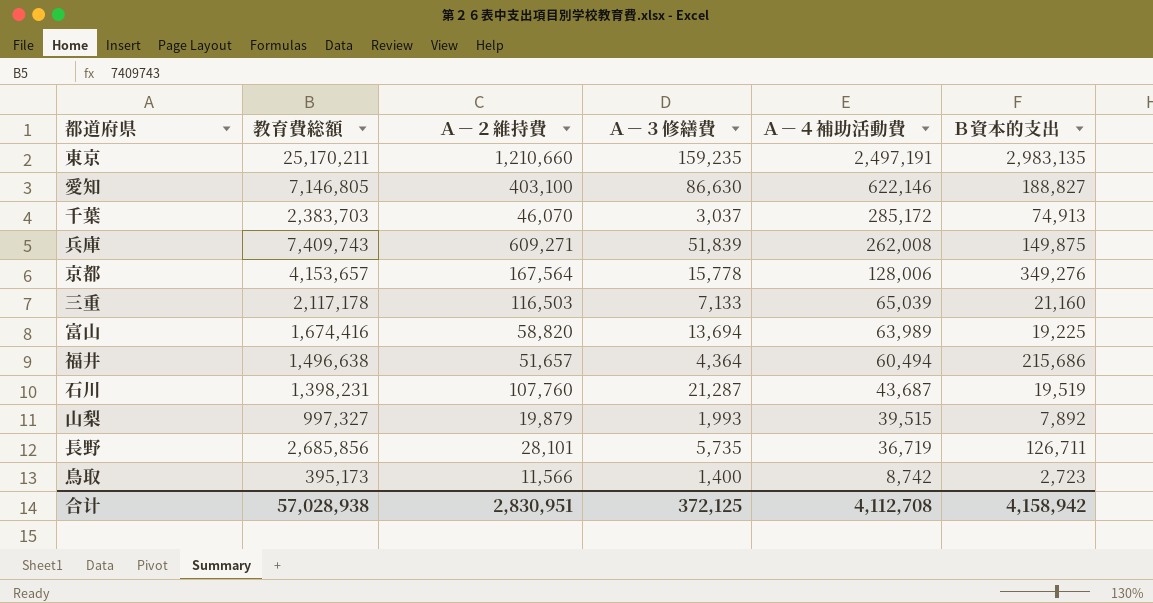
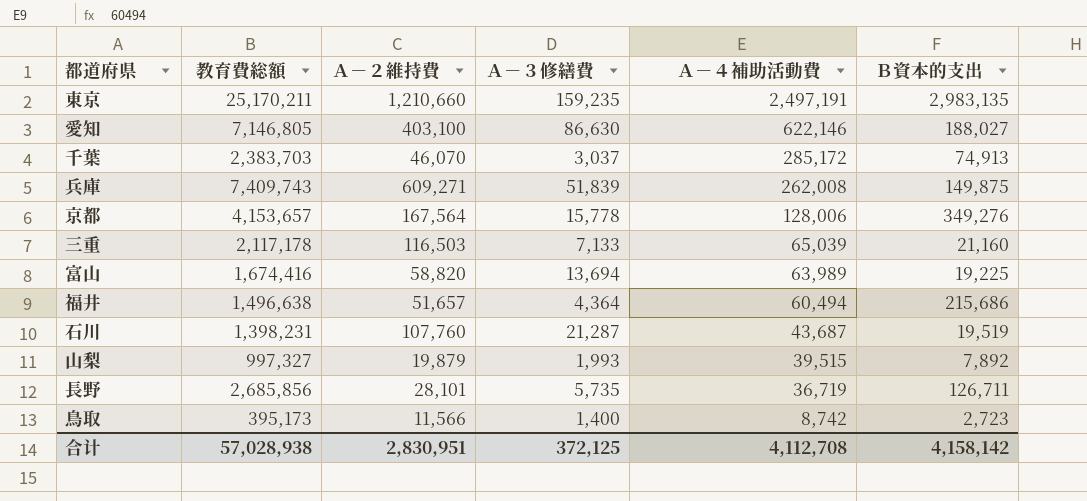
愛知 | Ｂ資本的支出: 188,827 -> 188,027
合计 | Ｂ資本的支出: 4,158,942 -> 4,158,142

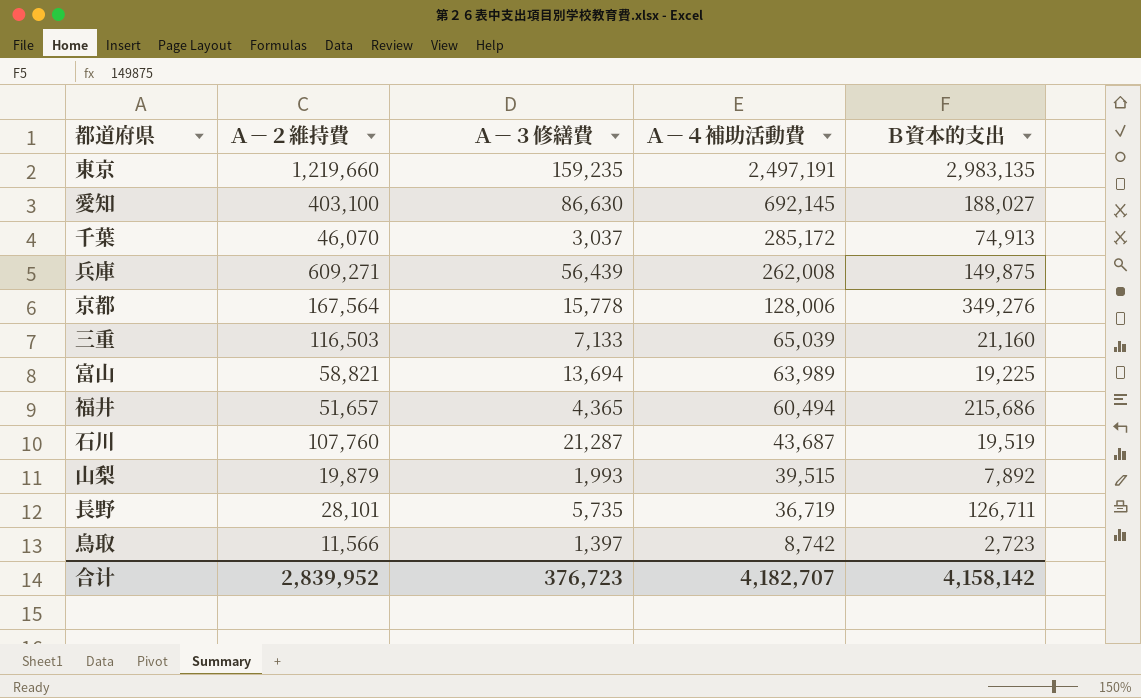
column 教育費総額 | position: 2 -> none
東京 | Ａ－２維持費: 1,210,660 -> 1,219,660
愛知 | Ａ－４補助活動費: 622,146 -> 692,145
兵庫 | Ａ－３修繕費: 51,839 -> 56,439
富山 | Ａ－２維持費: 58,820 -> 58,821
福井 | Ａ－３修繕費: 4,364 -> 4,365
鳥取 | Ａ－３修繕費: 1,400 -> 1,397
合计 | Ａ－２維持費: 2,830,951 -> 2,839,952
合计 | Ａ－３修繕費: 372,125 -> 376,723
合计 | Ａ－４補助活動費: 4,112,708 -> 4,182,707

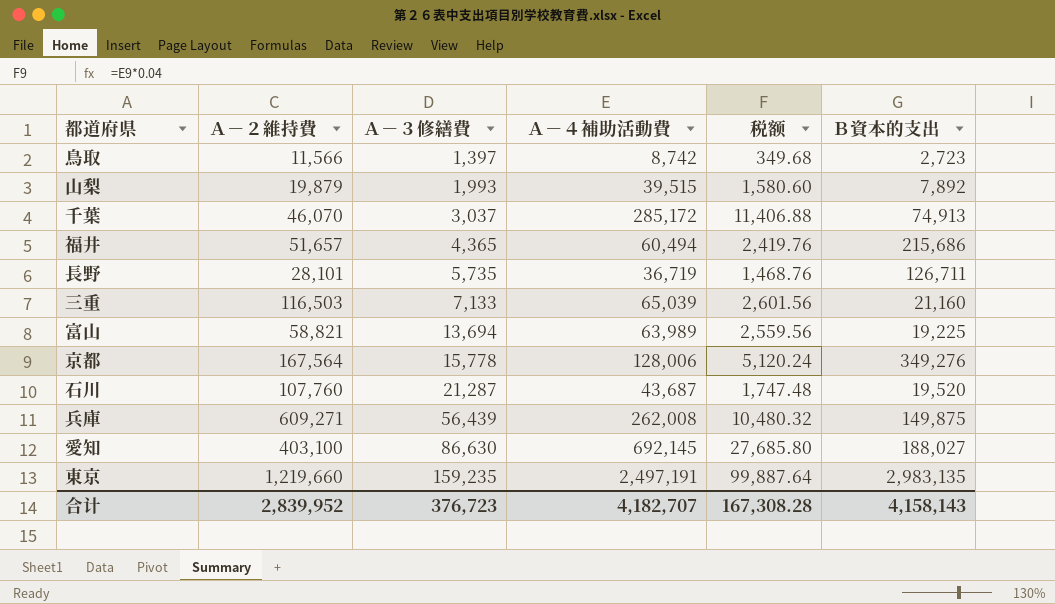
row order: Ａ－４補助活動費 descending -> Ａ－３修繕費 ascending
column 税额 | formula: none -> [Ａ－４補助活動費] * 0.04
石川 | Ｂ資本的支出: 19,519 -> 19,520
合计 | Ｂ資本的支出: 4,158,142 -> 4,158,143

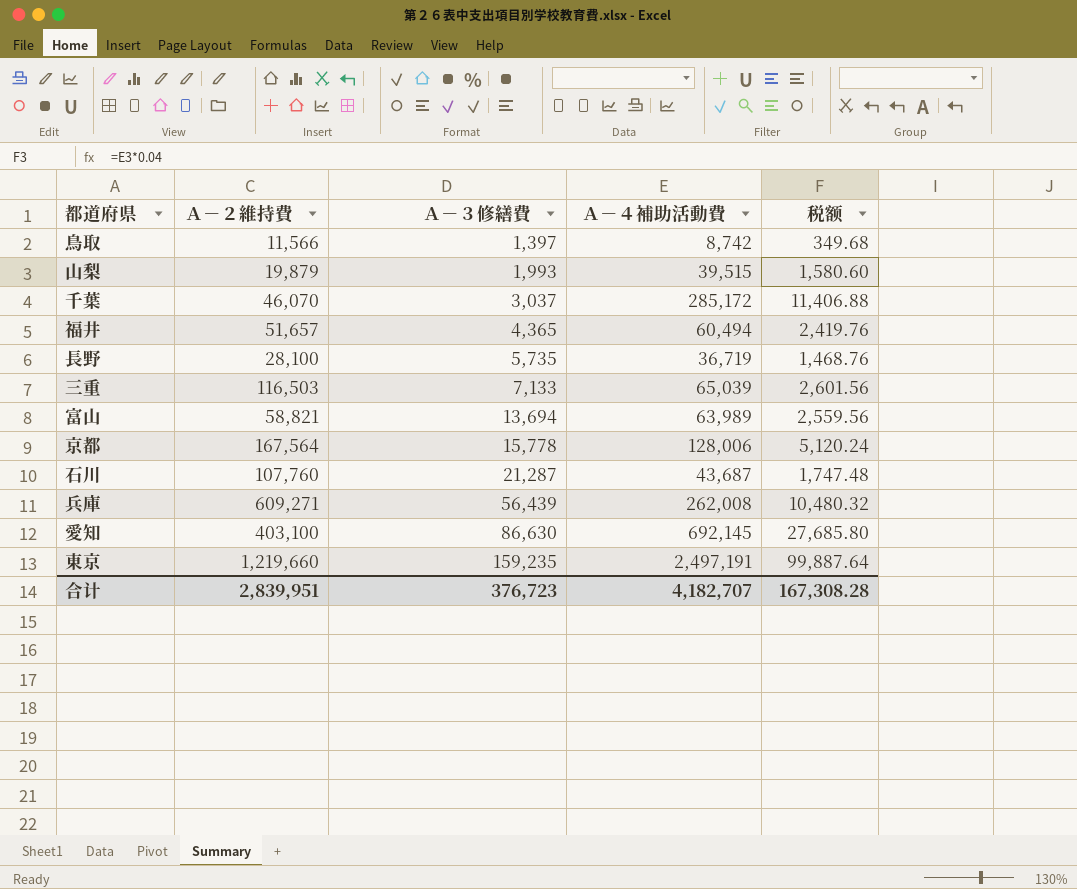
column Ｂ資本的支出 | position: 6 -> none
長野 | Ａ－２維持費: 28,101 -> 28,100
合计 | Ａ－２維持費: 2,839,952 -> 2,839,951

